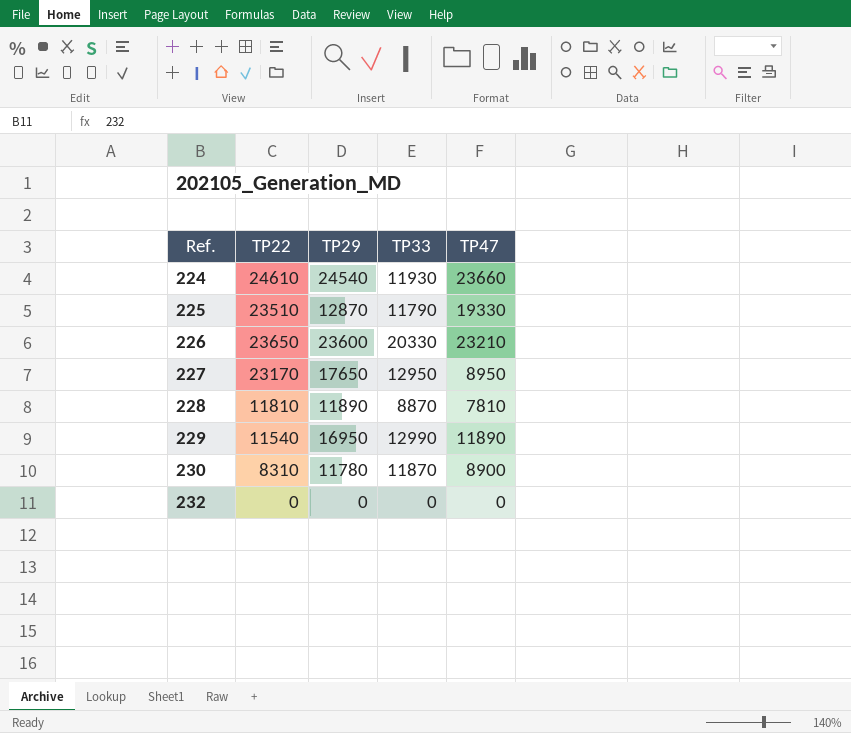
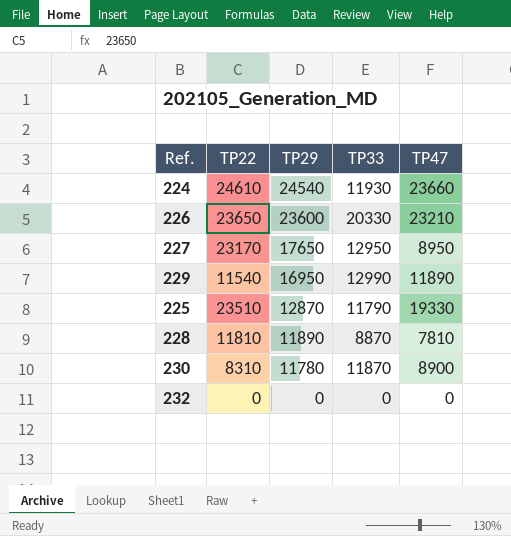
row order: Ref. ascending -> TP29 descending

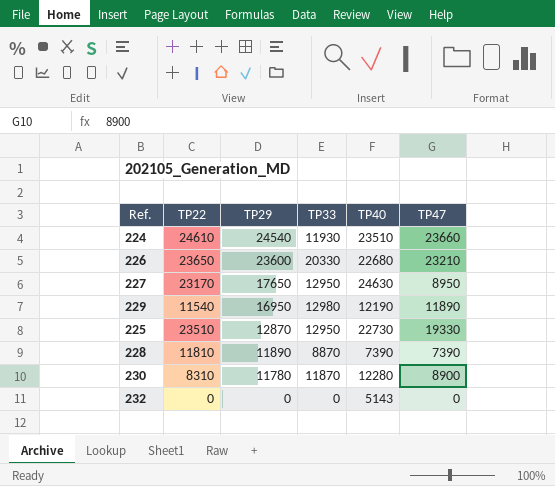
column TP40 | position: none -> 5
229 | TP33: 12990 -> 12980
225 | TP33: 11790 -> 12950
228 | TP47: 7810 -> 7390

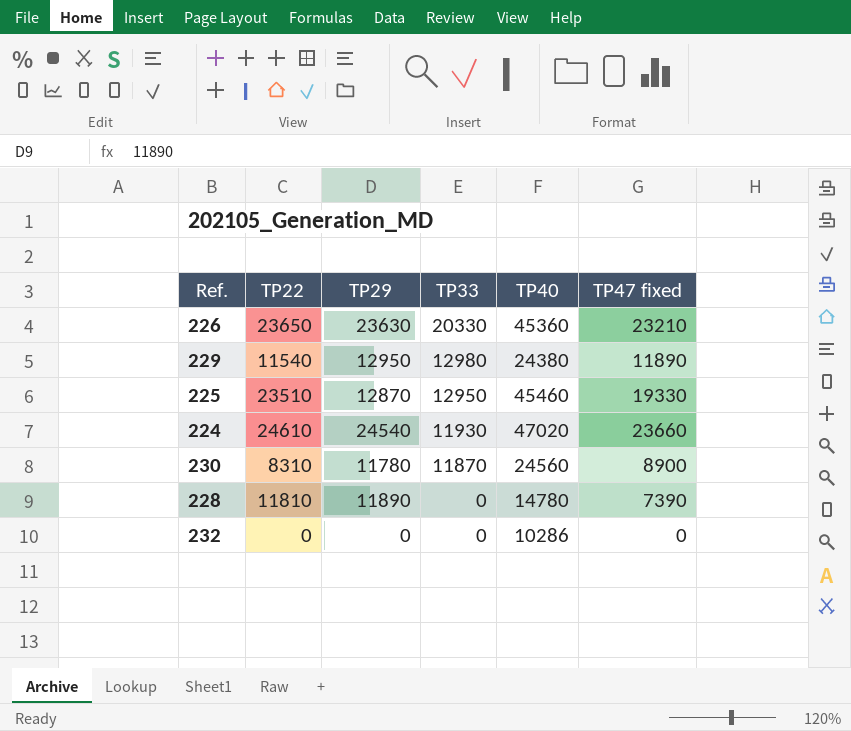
row order: TP29 descending -> TP33 descending
column name: TP47 -> TP47 fixed
row 227: 23170 | 17650 | 12950 | 24630 | 8950 -> none
226 | TP29: 23600 -> 23630
226 | TP40: 22680 -> 45360
229 | TP29: 16950 -> 12950
229 | TP40: 12190 -> 24380
225 | TP40: 22730 -> 45460
224 | TP40: 23510 -> 47020
230 | TP40: 12280 -> 24560
228 | TP33: 8870 -> 0
228 | TP40: 7390 -> 14780
232 | TP40: 5143 -> 10286

